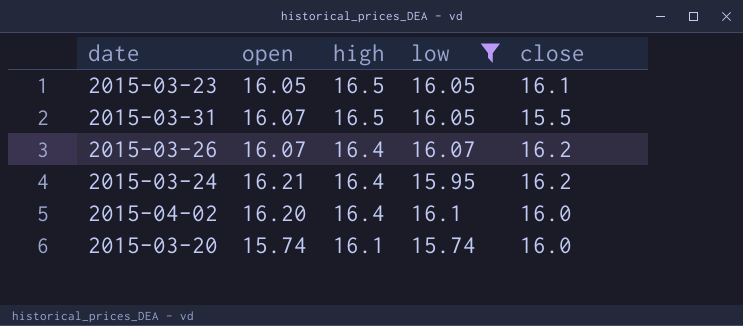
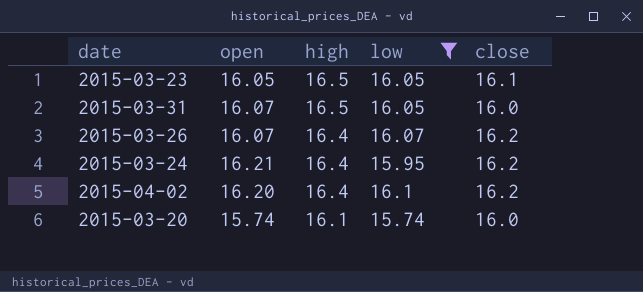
2015-03-31 | close: 15.5 -> 16.0
2015-04-02 | close: 16.0 -> 16.2

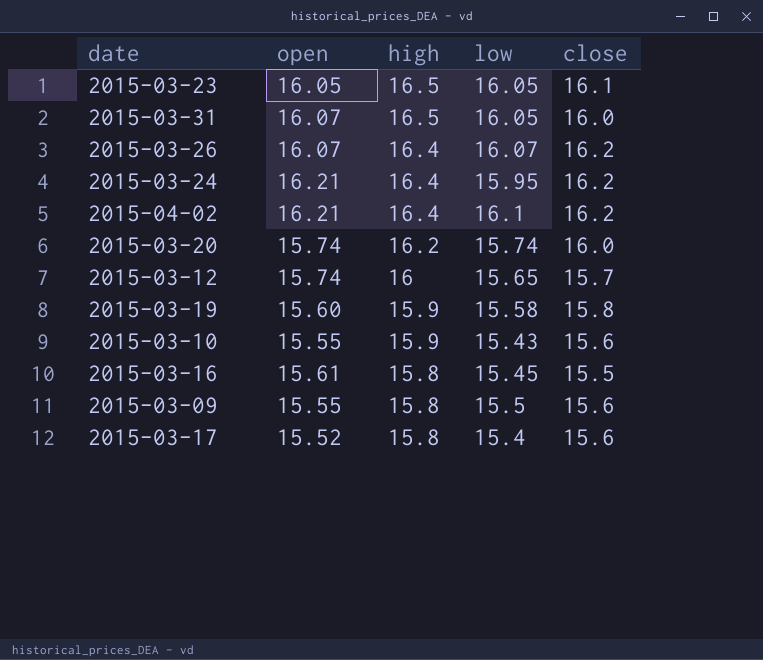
filter: low >= 15.74 -> none
2015-04-02 | open: 16.20 -> 16.21
2015-03-20 | high: 16.1 -> 16.2

